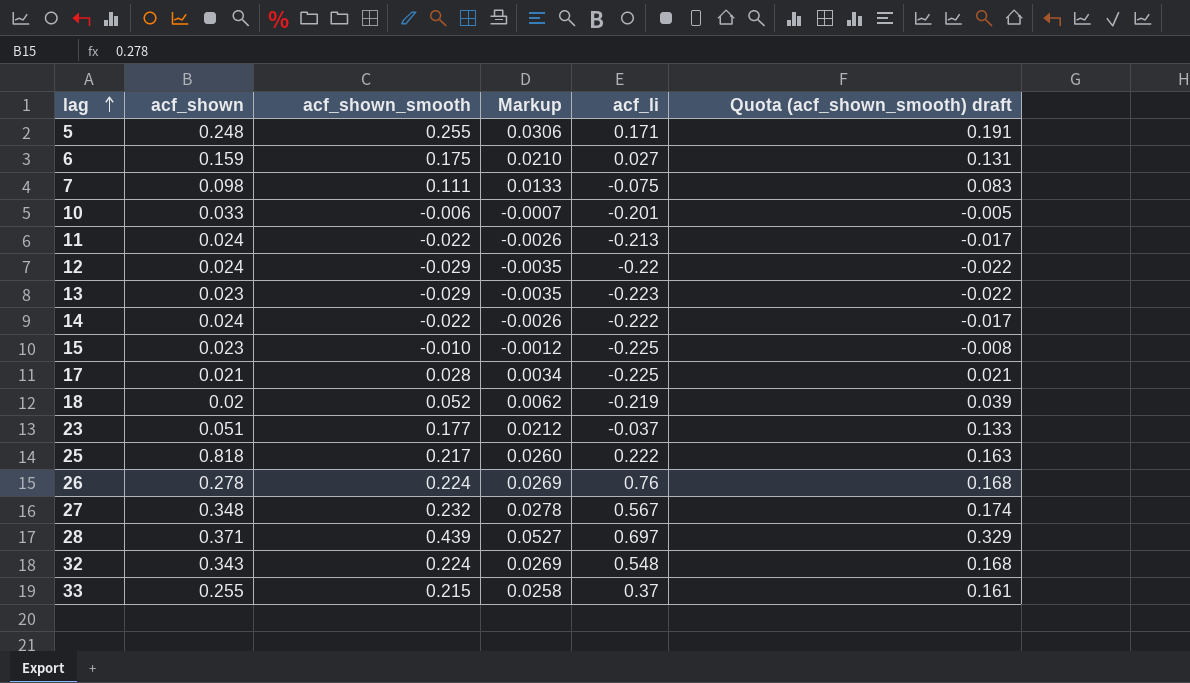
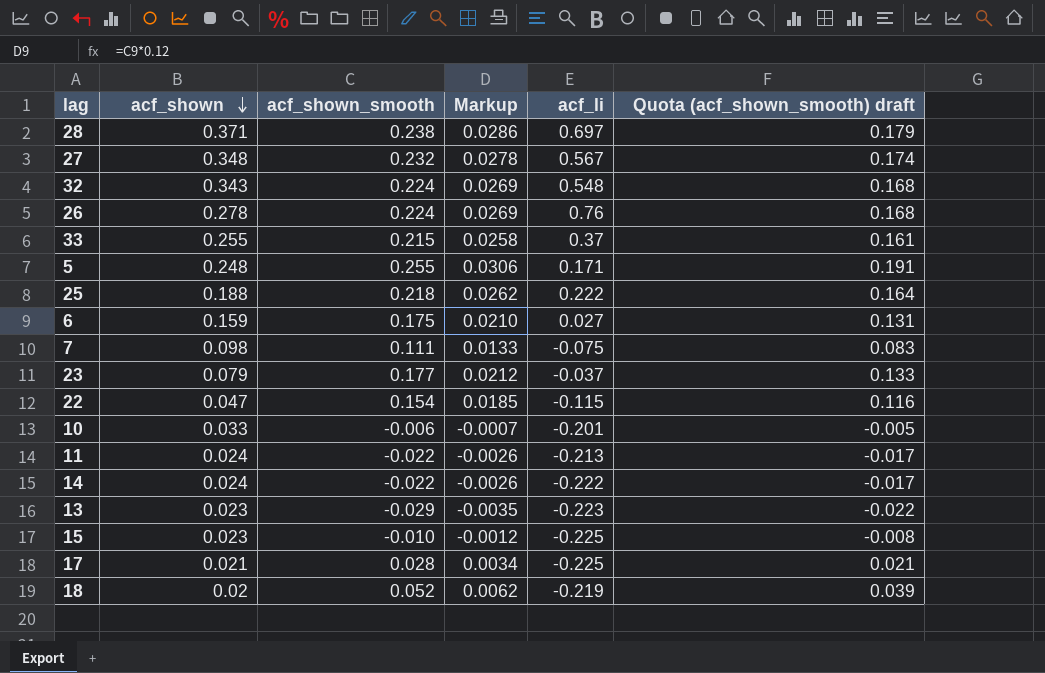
row order: lag ascending -> acf_shown descending
row 12: 0.024 | -0.029 | -0.0035 | -0.22 | -0.022 -> none
28 | acf_shown_smooth: 0.439 -> 0.238
28 | Markup: 0.0527 -> 0.0286
28 | Quota (acf_shown_smooth) draft: 0.329 -> 0.179
25 | acf_shown: 0.818 -> 0.188
25 | acf_shown_smooth: 0.217 -> 0.218
25 | Markup: 0.0260 -> 0.0262
25 | Quota (acf_shown_smooth) draft: 0.163 -> 0.164
23 | acf_shown: 0.051 -> 0.079
row 22: none -> 0.047 | 0.154 | 0.0185 | -0.115 | 0.116

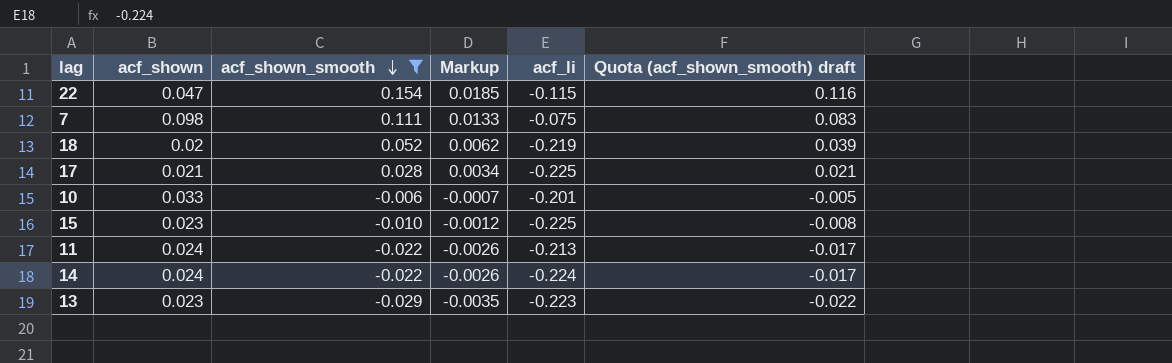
filter: none -> acf_shown_smooth <= 0.154
row order: acf_shown descending -> acf_shown_smooth descending
14 | acf_li: -0.222 -> -0.224

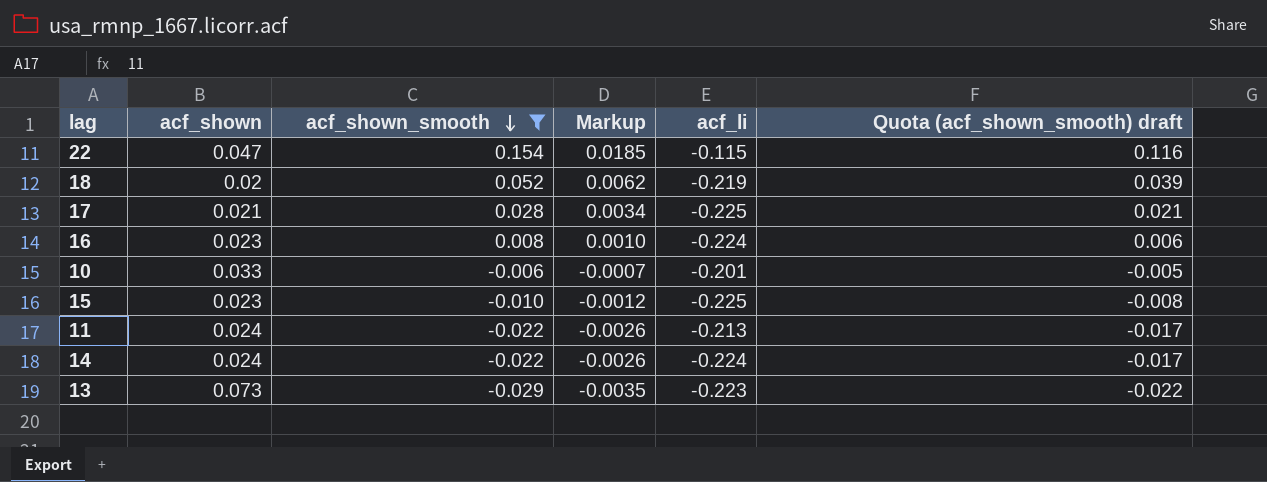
row 7: 0.098 | 0.111 | 0.0133 | -0.075 | 0.083 -> none
row 16: none -> 0.023 | 0.008 | 0.0010 | -0.224 | 0.006
13 | acf_shown: 0.023 -> 0.073

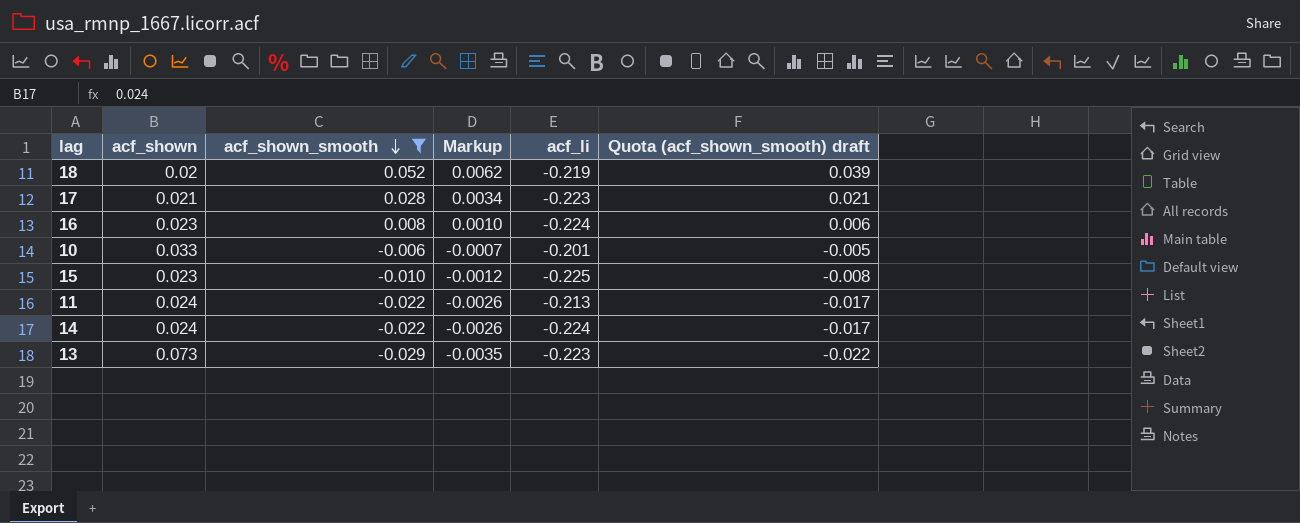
row 22: 0.047 | 0.154 | 0.0185 | -0.115 | 0.116 -> none
17 | acf_li: -0.225 -> -0.223

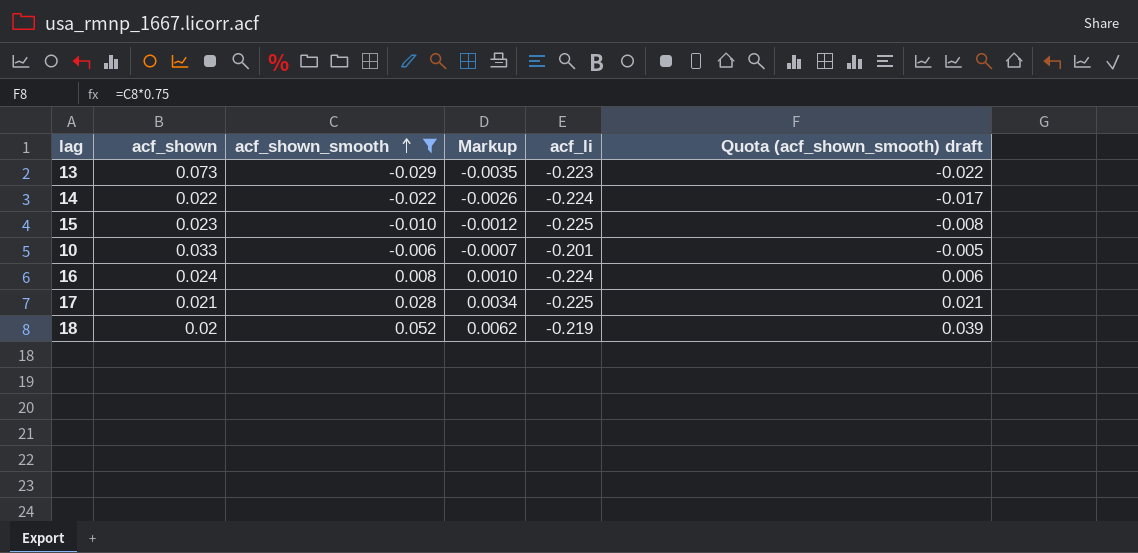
row order: acf_shown_smooth descending -> acf_shown_smooth ascending
row 11: 0.024 | -0.022 | -0.0026 | -0.213 | -0.017 -> none
14 | acf_shown: 0.024 -> 0.022
16 | acf_shown: 0.023 -> 0.024
17 | acf_li: -0.223 -> -0.225

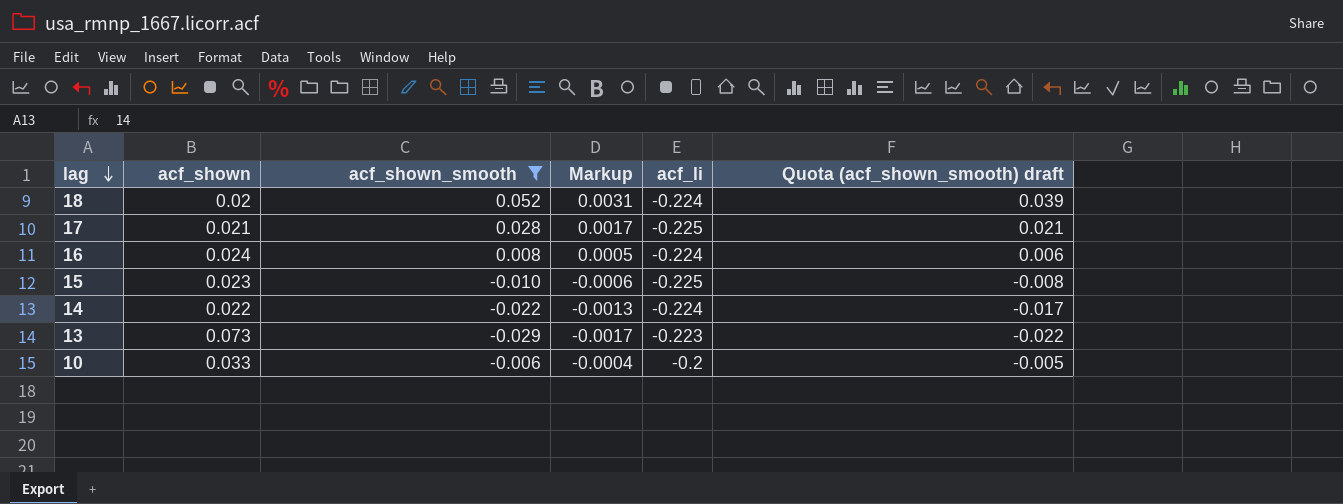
row order: acf_shown_smooth ascending -> lag descending
column Markup | formula: [acf_shown_smooth] * 0.12 -> [acf_shown_smooth] * 0.06
18 | acf_li: -0.219 -> -0.224
10 | acf_li: -0.201 -> -0.2

